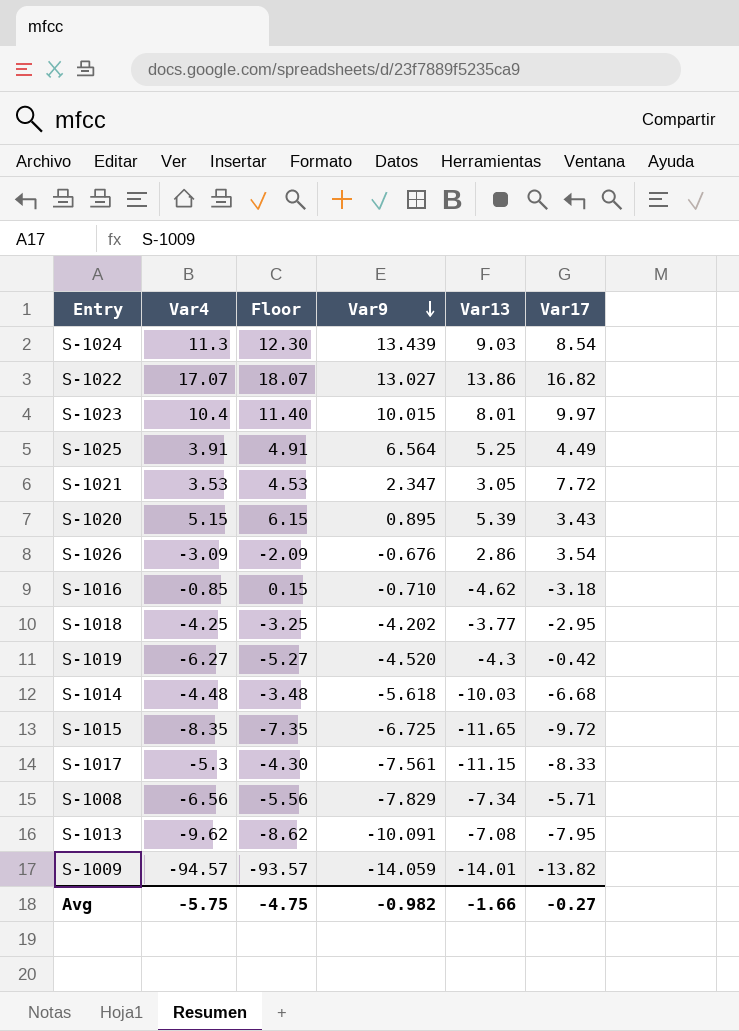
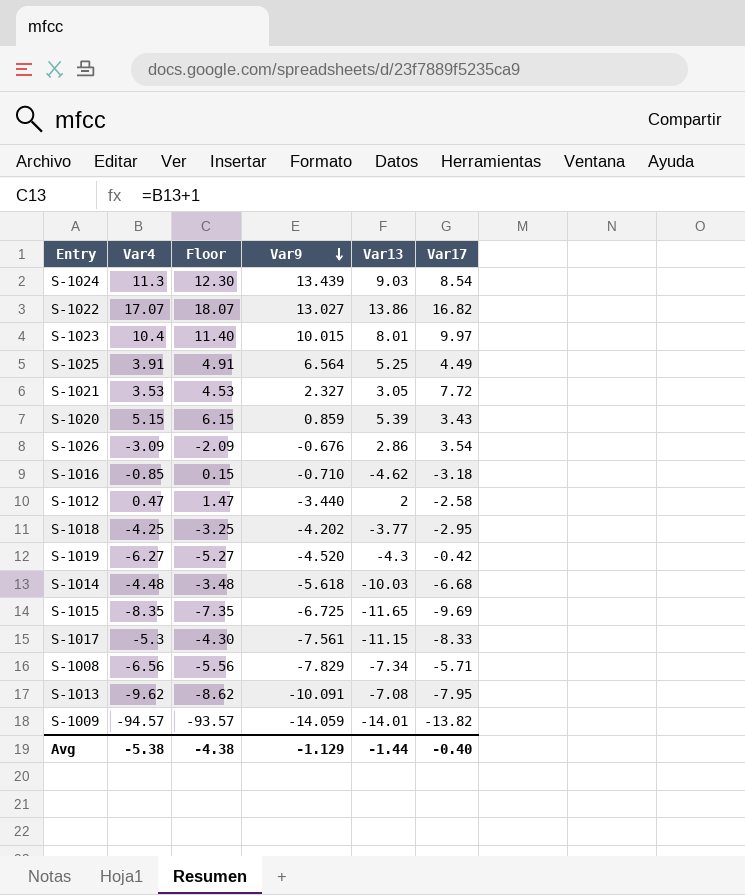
S-1021 | Var9: 2.347 -> 2.327
S-1020 | Var9: 0.895 -> 0.859
row S-1012: none -> 0.47 | 1.47 | -3.440 | 2 | -2.58
S-1015 | Var17: -9.72 -> -9.69
Avg | Var4: -5.75 -> -5.38
Avg | Floor: -4.75 -> -4.38
Avg | Var9: -0.982 -> -1.129
Avg | Var13: -1.66 -> -1.44
Avg | Var17: -0.27 -> -0.40

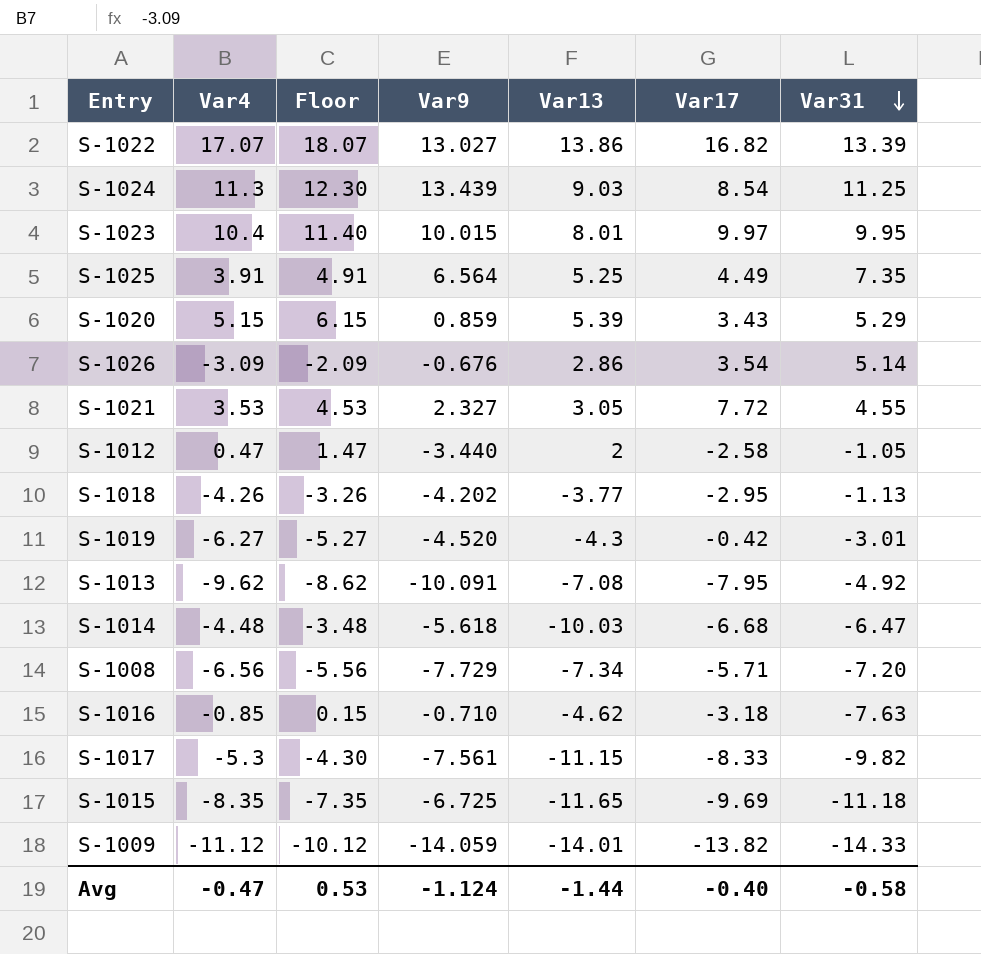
row order: Var9 descending -> Var31 descending
column Var31 | position: none -> 7
S-1018 | Var4: -4.25 -> -4.26
S-1018 | Floor: -3.25 -> -3.26
S-1008 | Var9: -7.829 -> -7.729
S-1009 | Var4: -94.57 -> -11.12
S-1009 | Floor: -93.57 -> -10.12
Avg | Var4: -5.38 -> -0.47
Avg | Floor: -4.38 -> 0.53
Avg | Var9: -1.129 -> -1.124

